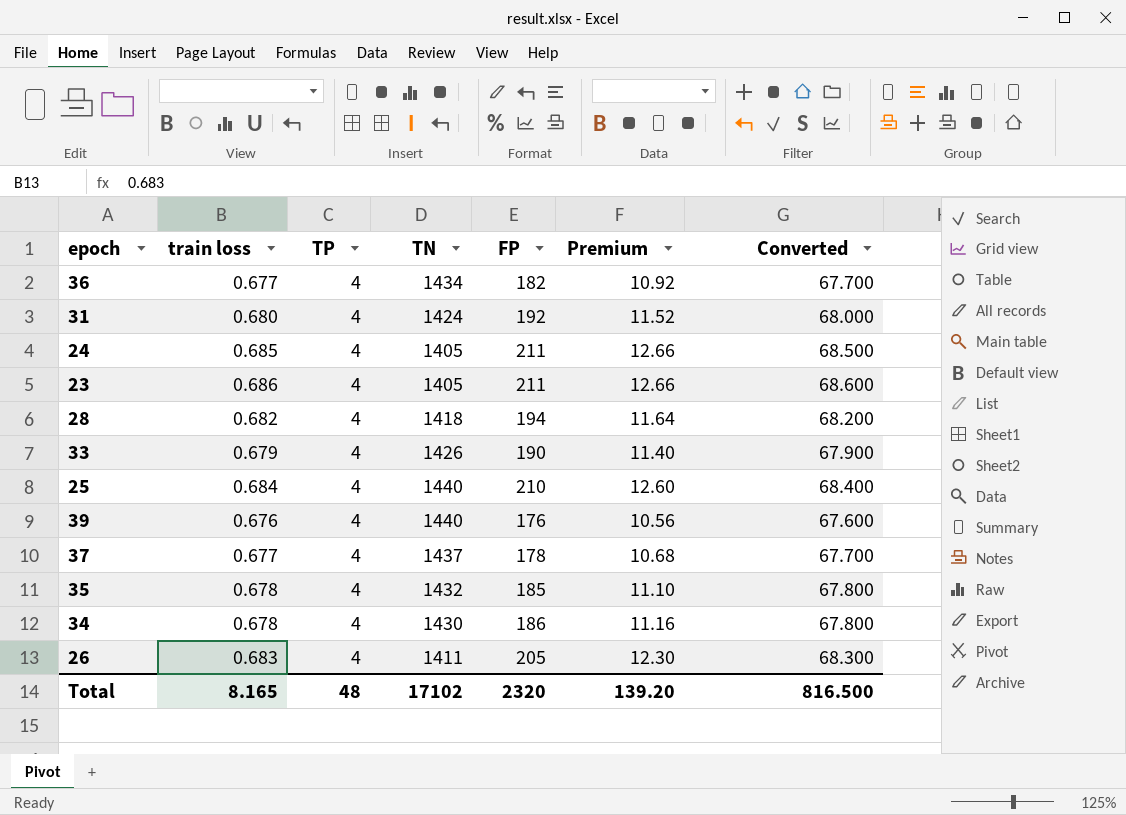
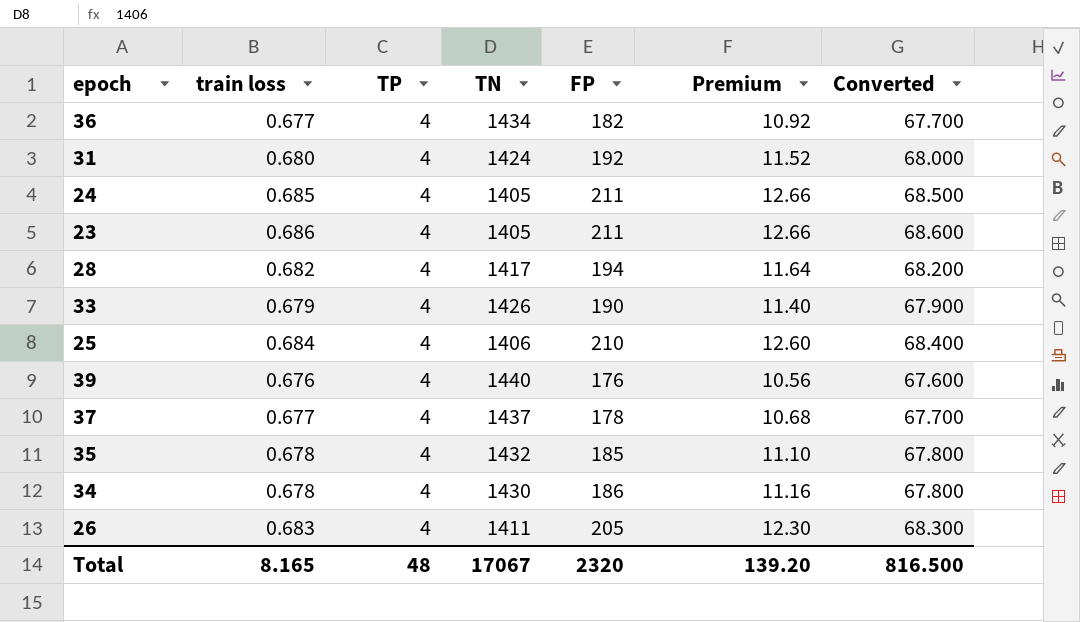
28 | TN: 1418 -> 1417
25 | TN: 1440 -> 1406
Total | TN: 17102 -> 17067

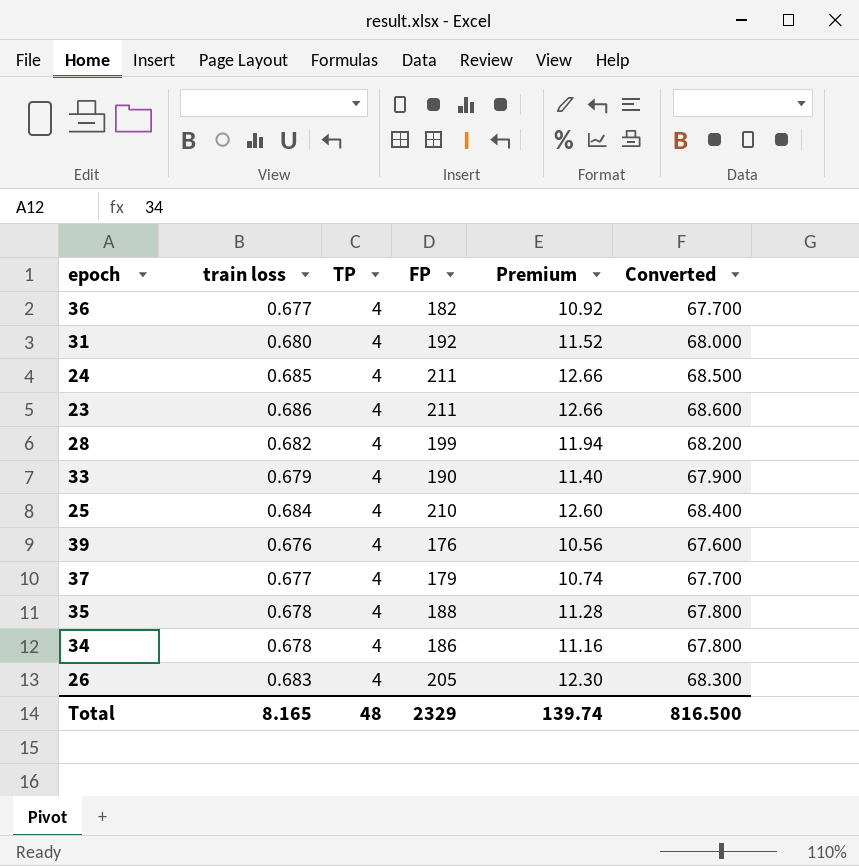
column TN | position: 4 -> none
28 | FP: 194 -> 199
28 | Premium: 11.64 -> 11.94
37 | FP: 178 -> 179
37 | Premium: 10.68 -> 10.74
35 | FP: 185 -> 188
35 | Premium: 11.10 -> 11.28
Total | FP: 2320 -> 2329
Total | Premium: 139.20 -> 139.74

